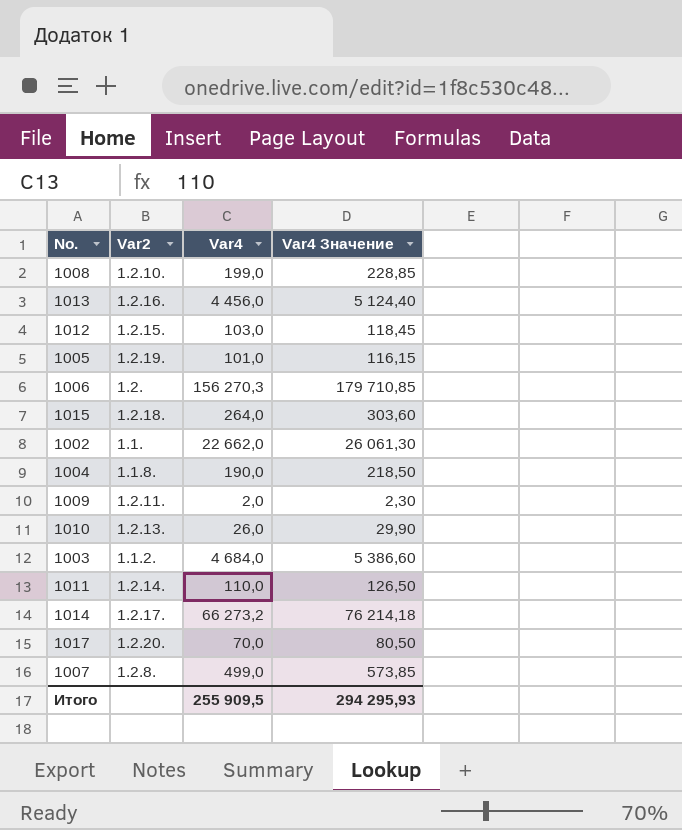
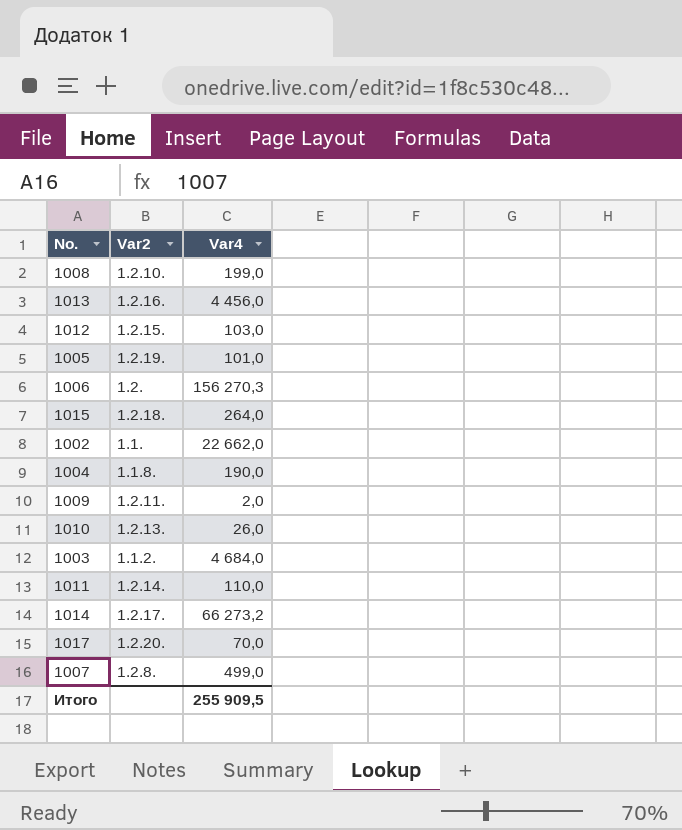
column Var4 Значение | formula: [Var4] * 1,15 -> none

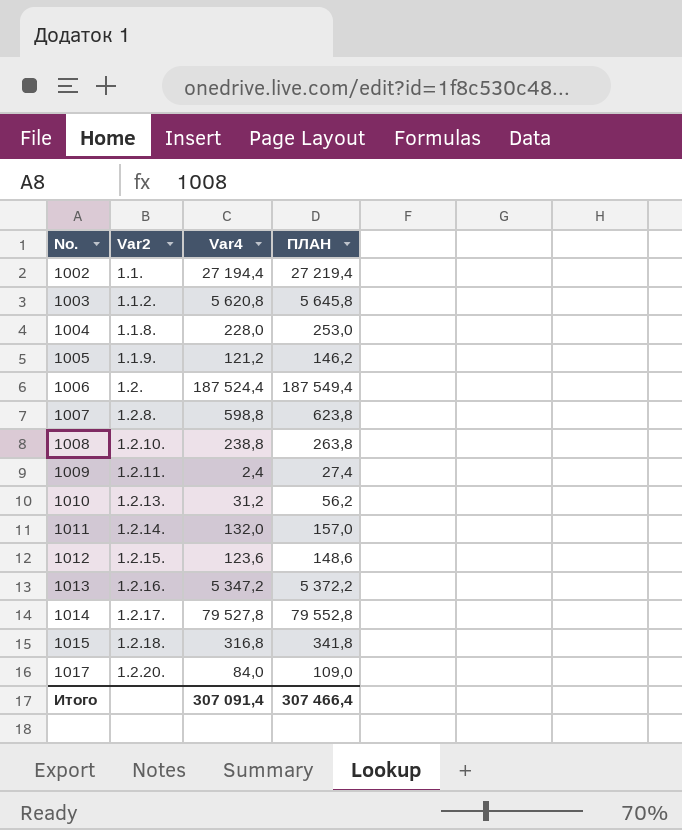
row order: none -> No. ascending
column ПЛАН | formula: none -> [Var4] + 25
1002 | Var4: 22 662,0 -> 27 194,4
1003 | Var4: 4 684,0 -> 5 620,8
1004 | Var4: 190,0 -> 228,0
1005 | Var2: 1.2.19. -> 1.1.9.
1005 | Var4: 101,0 -> 121,2
1006 | Var4: 156 270,3 -> 187 524,4
1007 | Var4: 499,0 -> 598,8
1008 | Var4: 199,0 -> 238,8
1009 | Var4: 2,0 -> 2,4
1010 | Var4: 26,0 -> 31,2
1011 | Var4: 110,0 -> 132,0
1012 | Var4: 103,0 -> 123,6
1013 | Var4: 4 456,0 -> 5 347,2
1014 | Var4: 66 273,2 -> 79 527,8
1015 | Var4: 264,0 -> 316,8
1017 | Var4: 70,0 -> 84,0
Итого | Var4: 255 909,5 -> 307 091,4

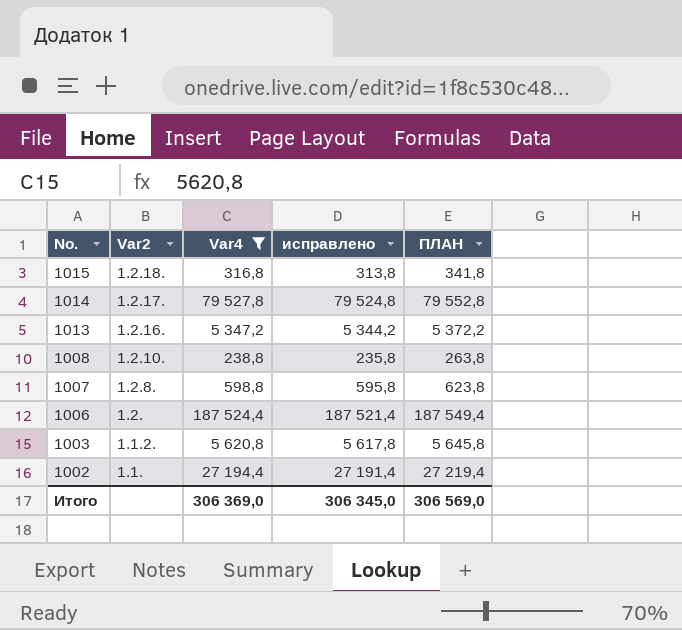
filter: none -> Var4 >= 238,8
row order: No. ascending -> No. descending
column исправлено | formula: none -> [Var4] - 3
Итого | Var4: 307 091,4 -> 306 369,0
Итого | ПЛАН: 307 466,4 -> 306 569,0

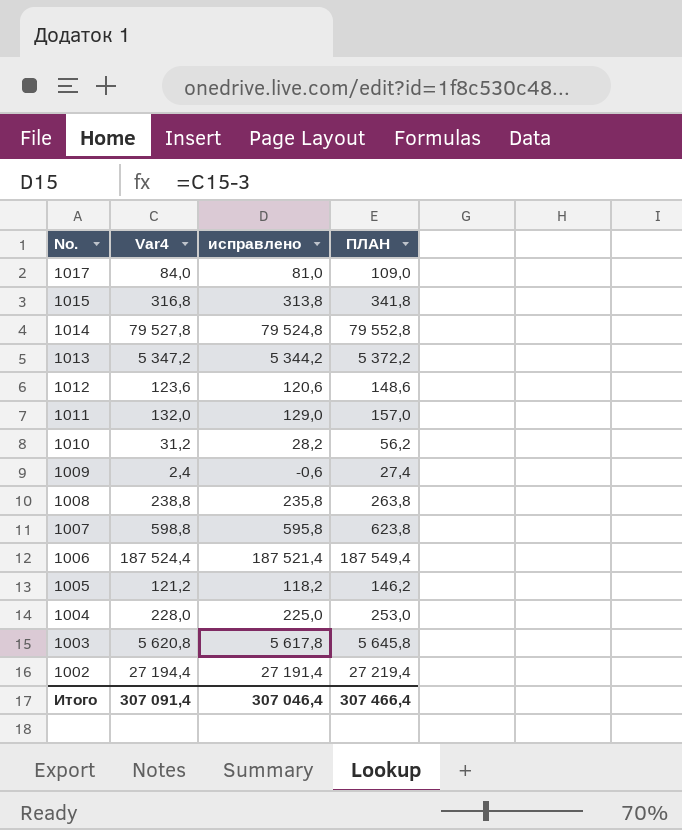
filter: Var4 >= 238,8 -> none
column Var2 | position: 2 -> none
Итого | Var4: 306 369,0 -> 307 091,4
Итого | исправлено: 306 345,0 -> 307 046,4
Итого | ПЛАН: 306 569,0 -> 307 466,4

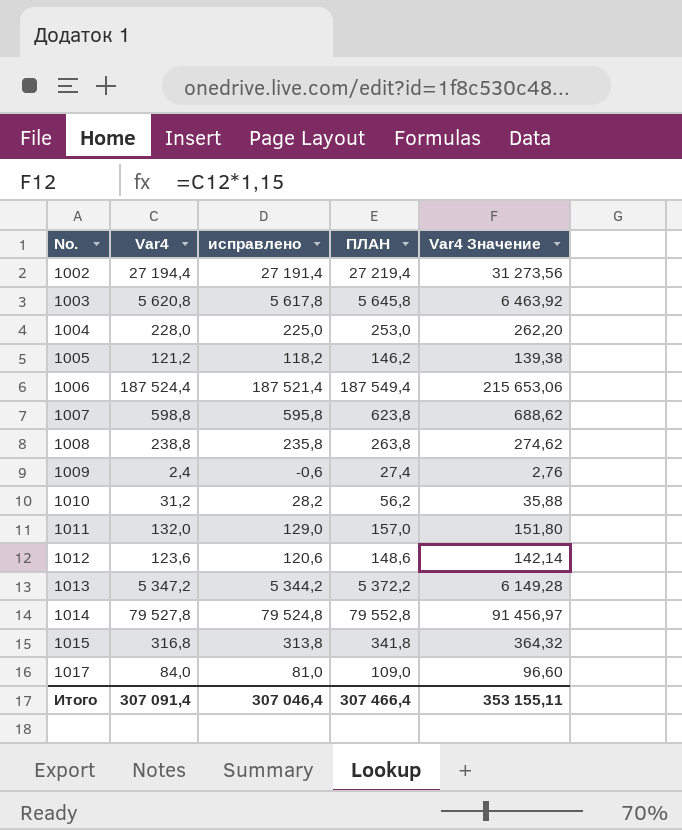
row order: No. descending -> No. ascending
column Var4 Значение | formula: none -> [Var4] * 1,15

